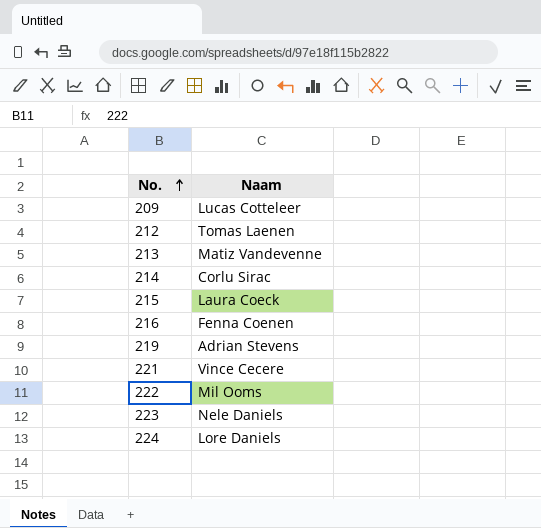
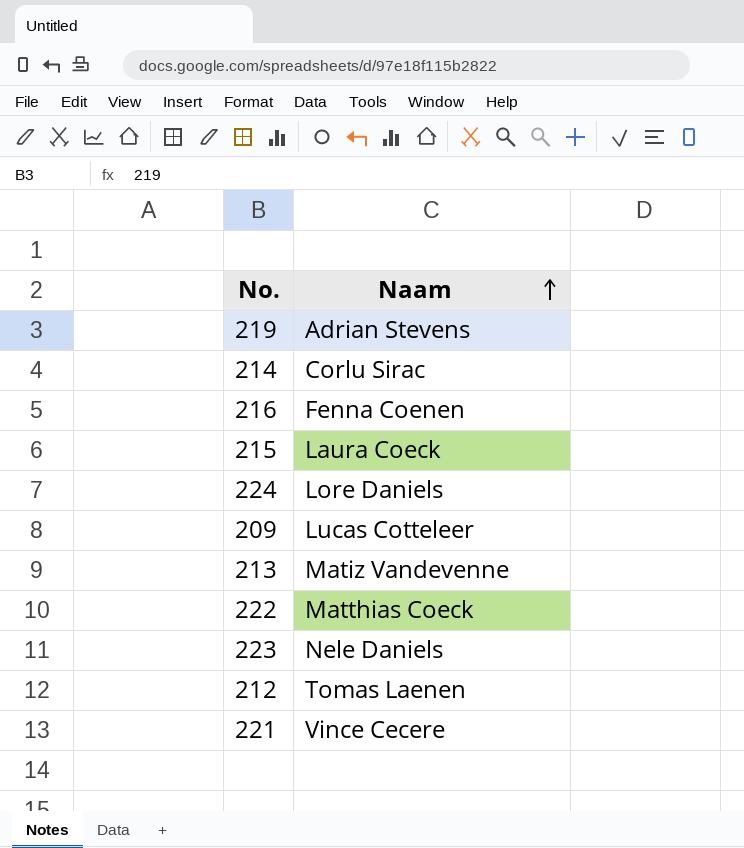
row order: No. ascending -> Naam ascending
222 | Naam: Mil Ooms -> Matthias Coeck

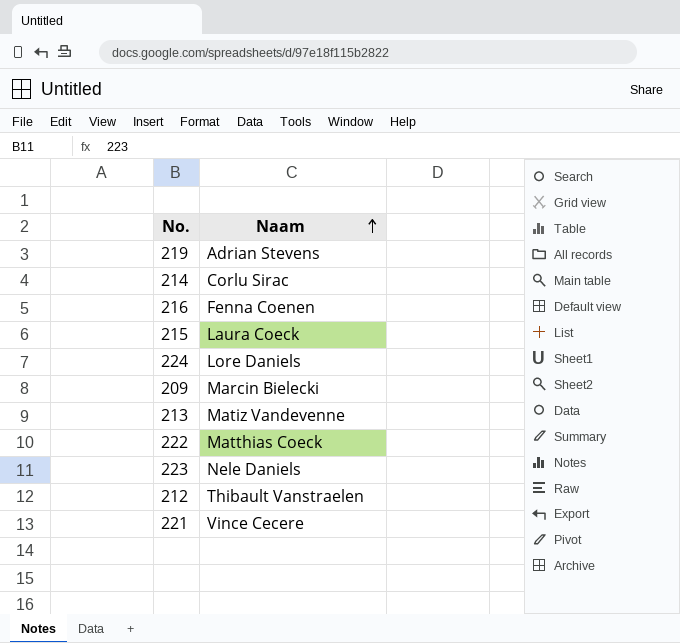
209 | Naam: Lucas Cotteleer -> Marcin Bielecki
212 | Naam: Tomas Laenen -> Thibault Vanstraelen

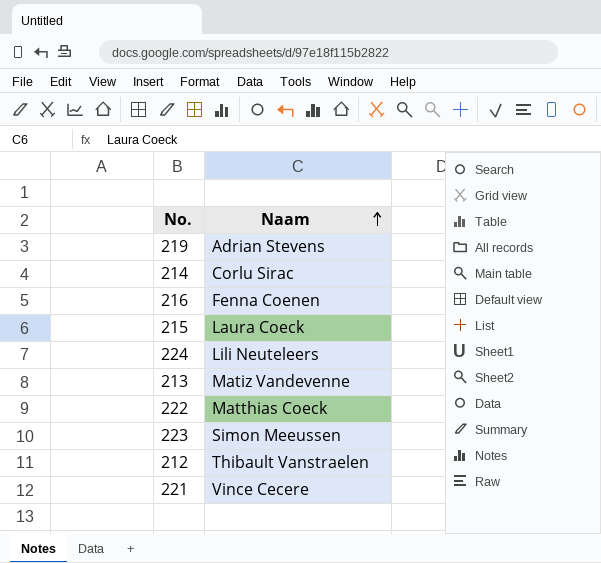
row 209: Marcin Bielecki -> none
224 | Naam: Lore Daniels -> Lili Neuteleers
223 | Naam: Nele Daniels -> Simon Meeussen

